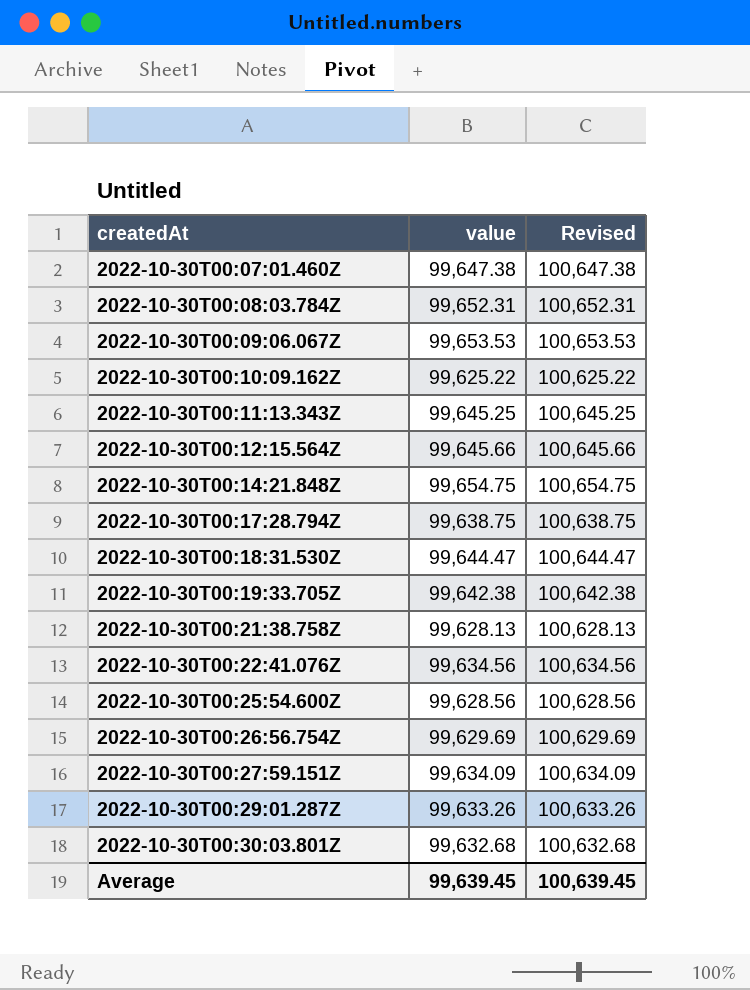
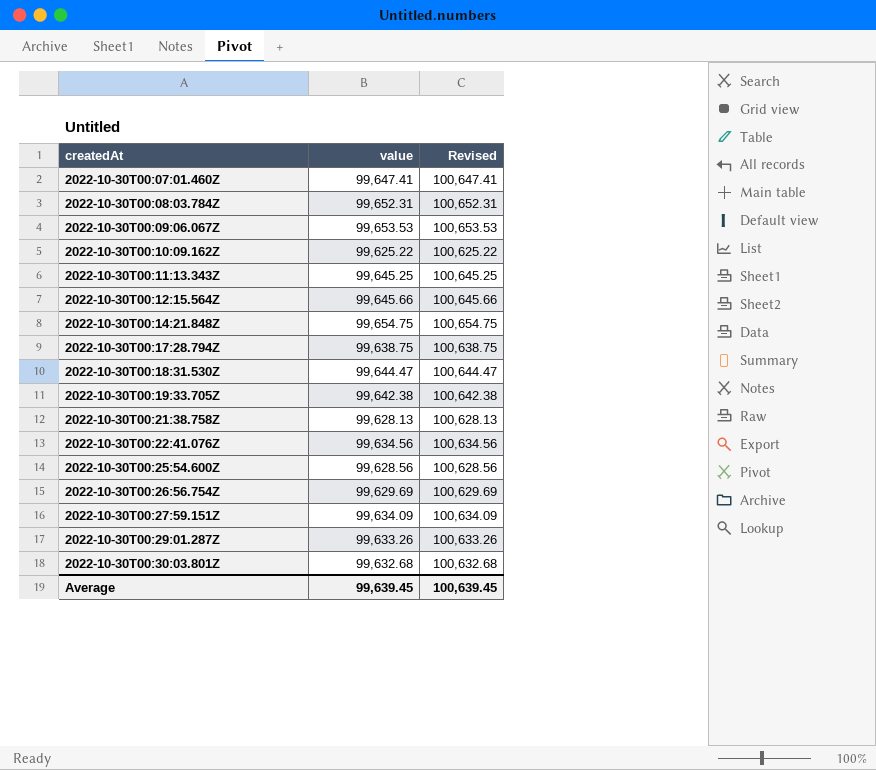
2022-10-30T00:07:01.460Z | value: 99,647.38 -> 99,647.41
2022-10-30T00:07:01.460Z | Revised: 100,647.38 -> 100,647.41

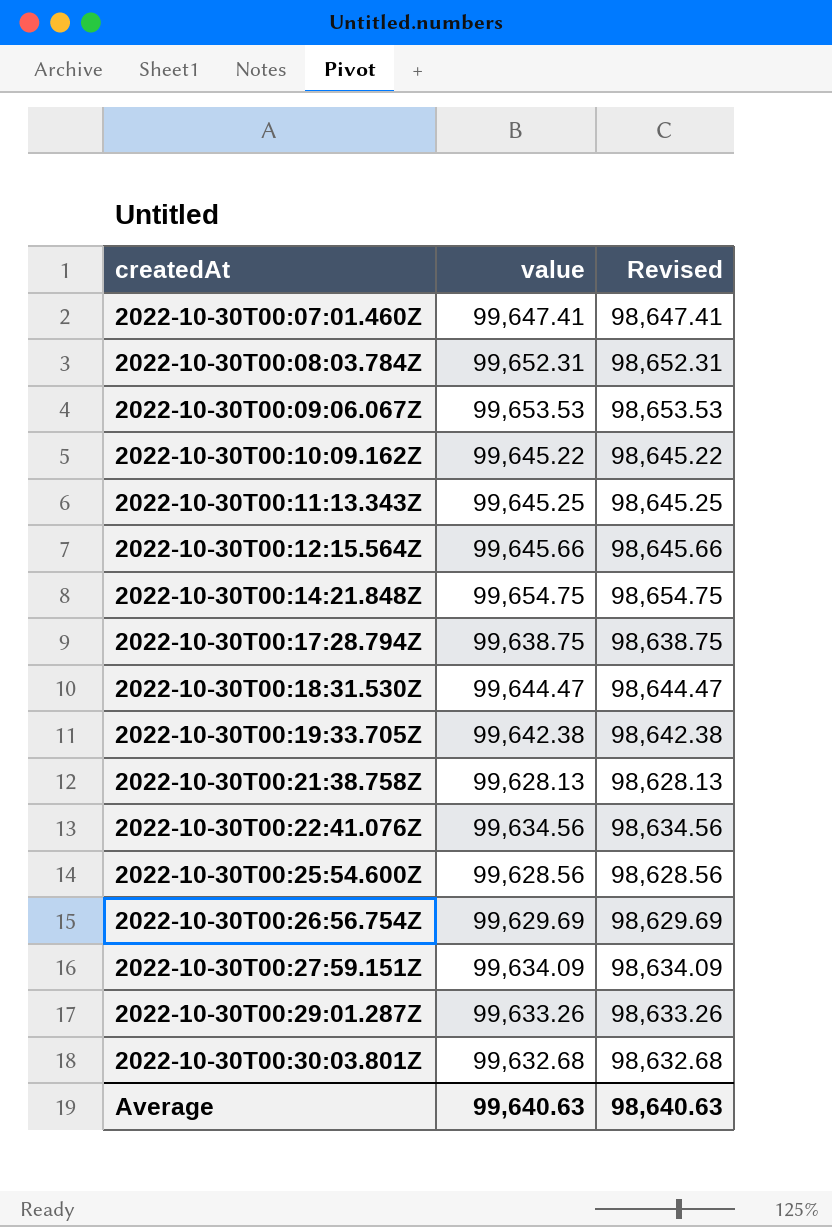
column Revised | formula: [value] + 1000 -> [value] - 1000
2022-10-30T00:10:09.162Z | value: 99,625.22 -> 99,645.22
Average | value: 99,639.45 -> 99,640.63
Average | Revised: 100,639.45 -> 98,640.63

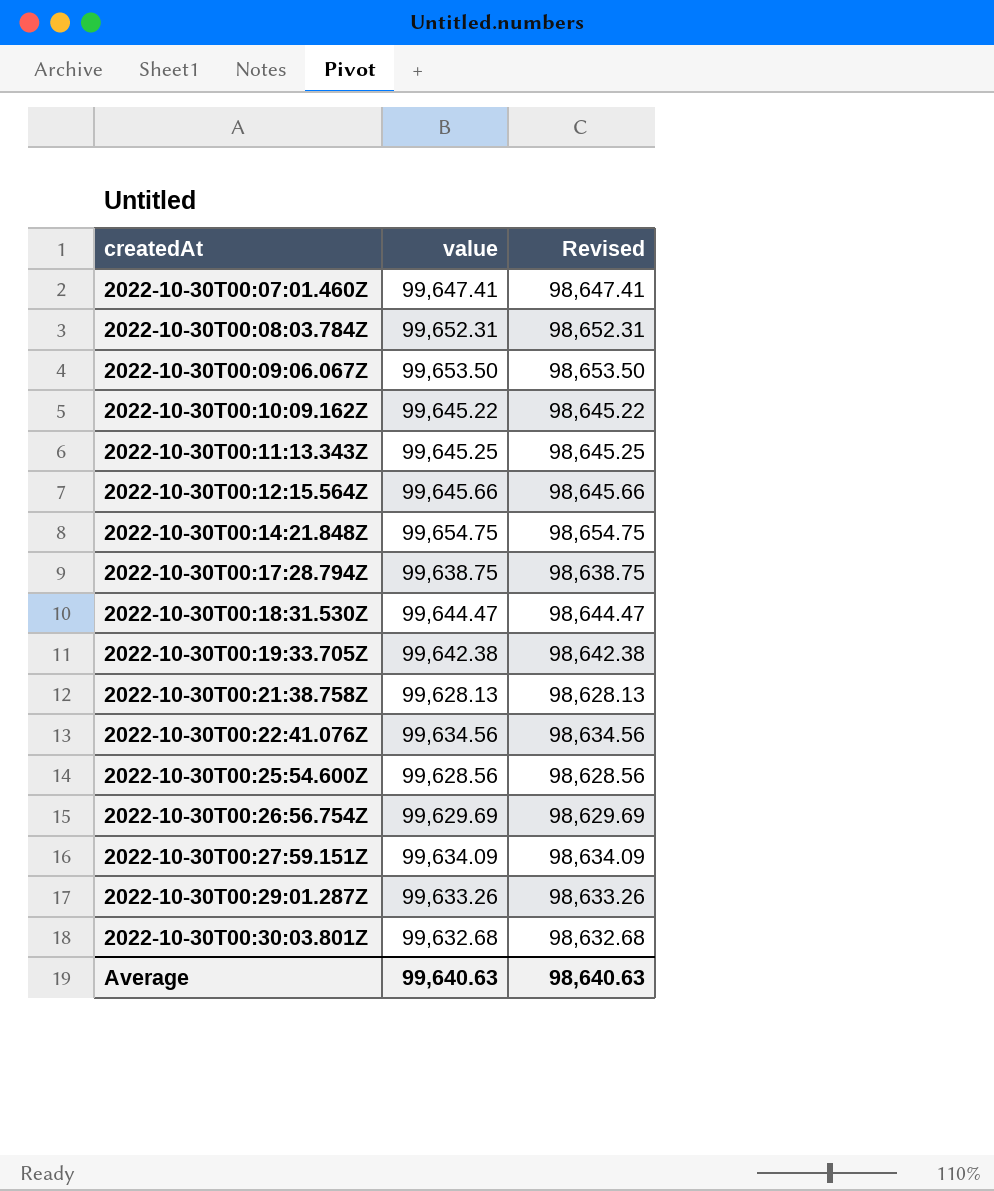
2022-10-30T00:09:06.067Z | value: 99,653.53 -> 99,653.50
2022-10-30T00:09:06.067Z | Revised: 98,653.53 -> 98,653.50

